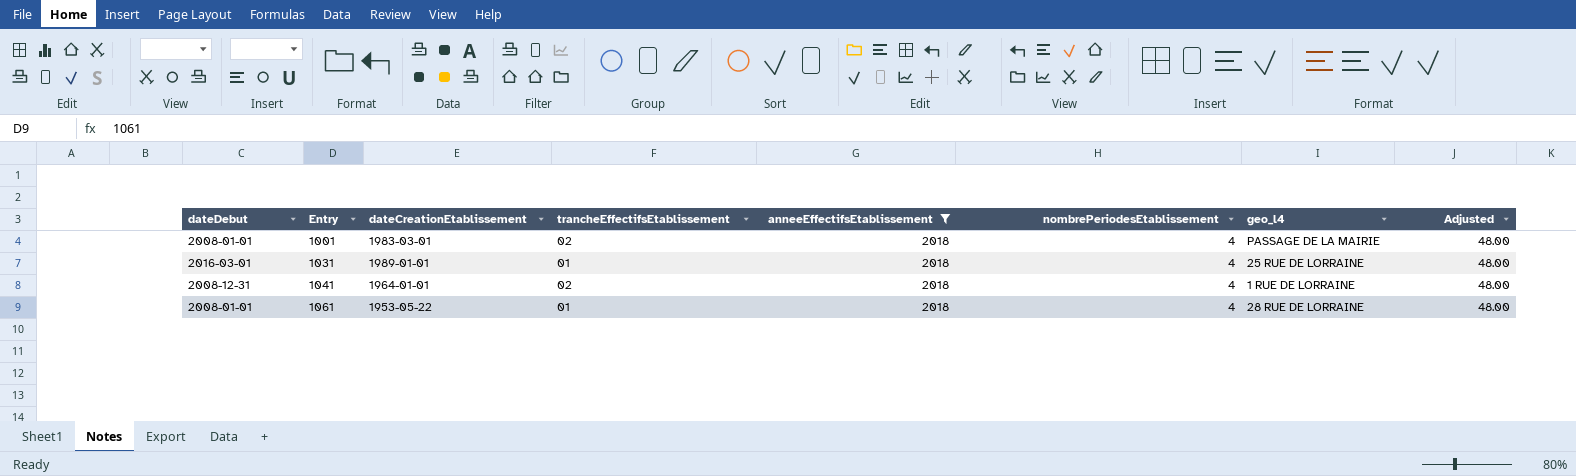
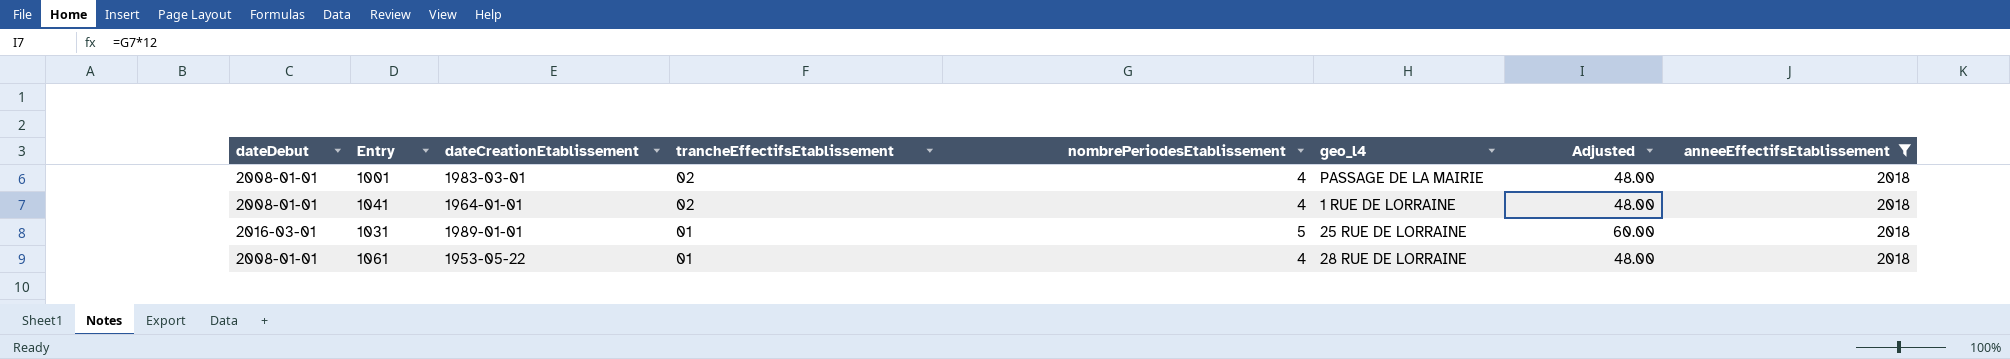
row order: Entry ascending -> trancheEffectifsEtablissement descending
column anneeEffectifsEtablissement | position: 5 -> 8
1041 | dateDebut: 2008-12-31 -> 2008-01-01
1031 | nombrePeriodesEtablissement: 4 -> 5
1031 | Adjusted: 48.00 -> 60.00

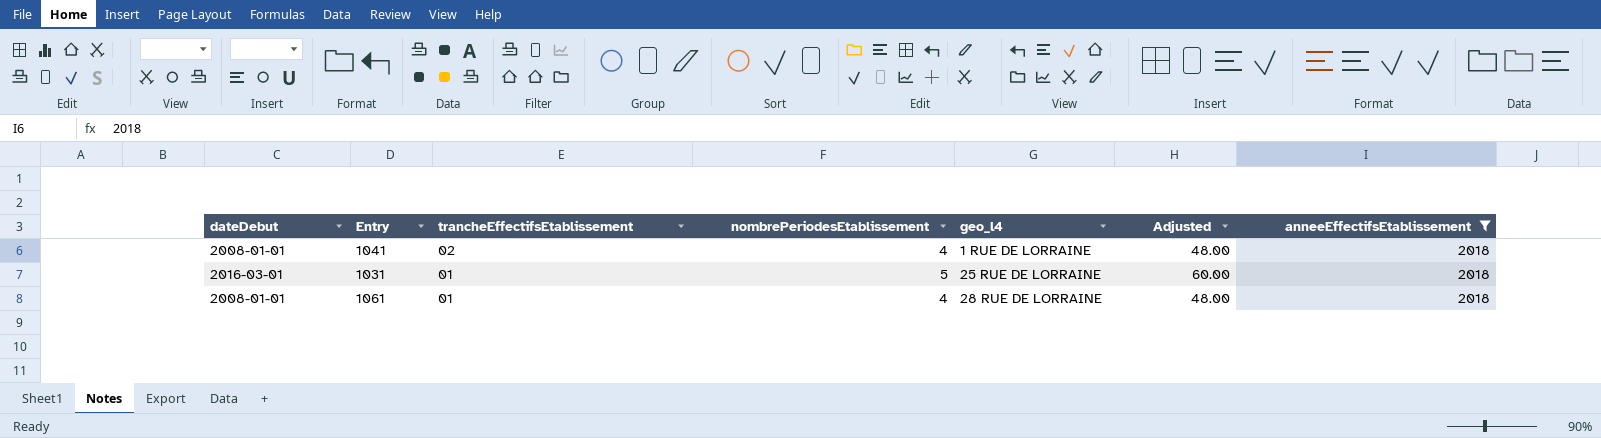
column dateCreationEtablissement | position: 3 -> none
row 1001: 2008-01-01 | 1983-03-01 | 02 | 4 | PASSAGE DE LA MAIRIE | 48.00 | 2018 -> none

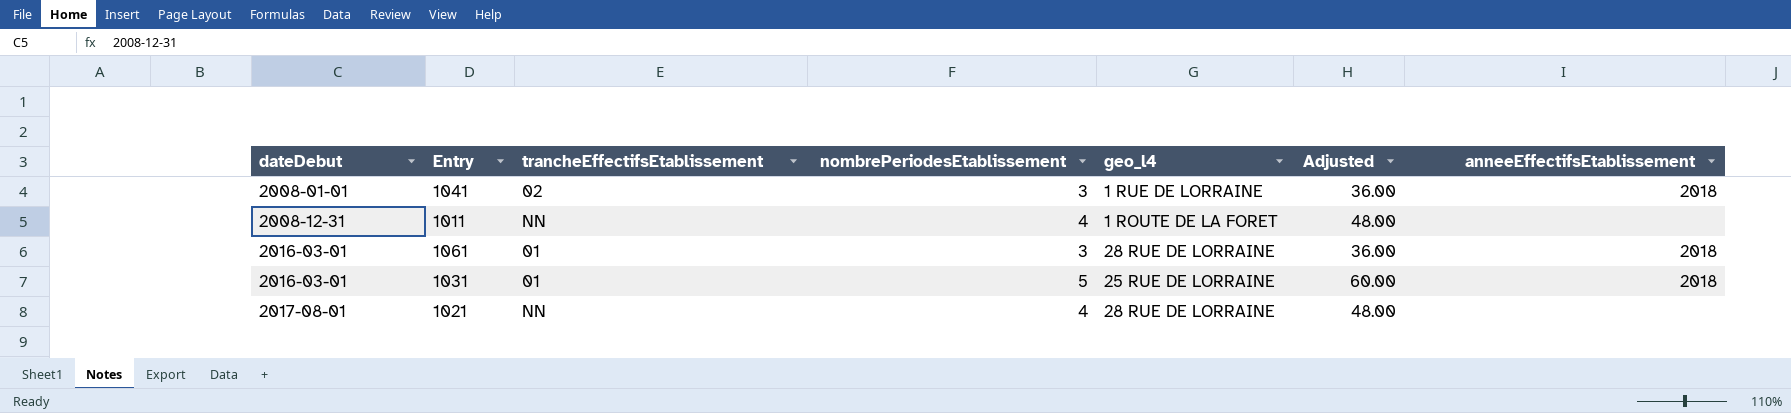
filter: anneeEffectifsEtablissement = 2018 -> none
row order: trancheEffectifsEtablissement descending -> dateDebut ascending
1041 | nombrePeriodesEtablissement: 4 -> 3
1041 | Adjusted: 48.00 -> 36.00
1061 | dateDebut: 2008-01-01 -> 2016-03-01
1061 | nombrePeriodesEtablissement: 4 -> 3
1061 | Adjusted: 48.00 -> 36.00

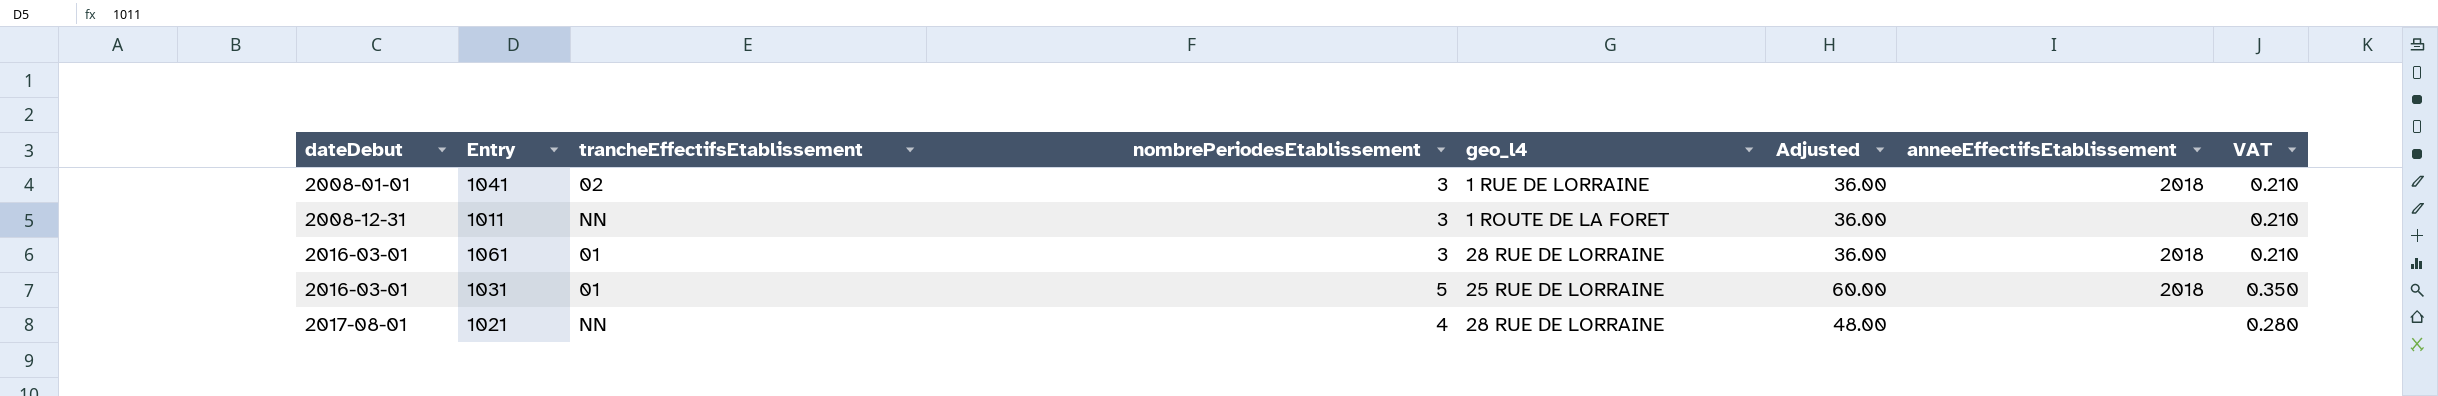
column VAT | formula: none -> [nombrePeriodesEtablissement] * 0.07
1011 | nombrePeriodesEtablissement: 4 -> 3
1011 | Adjusted: 48.00 -> 36.00

